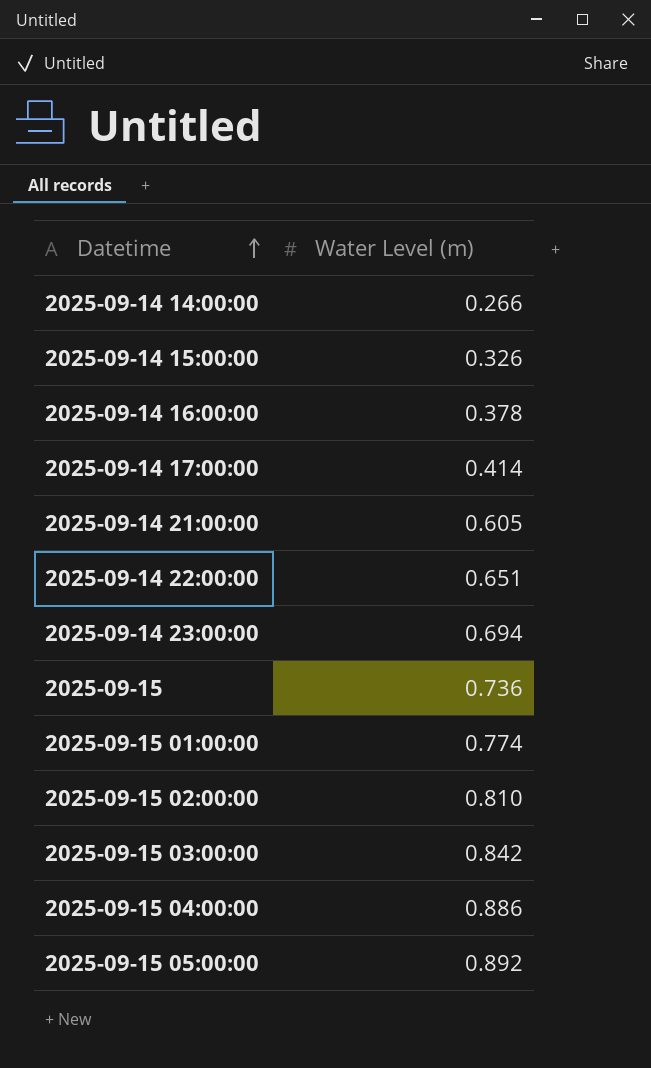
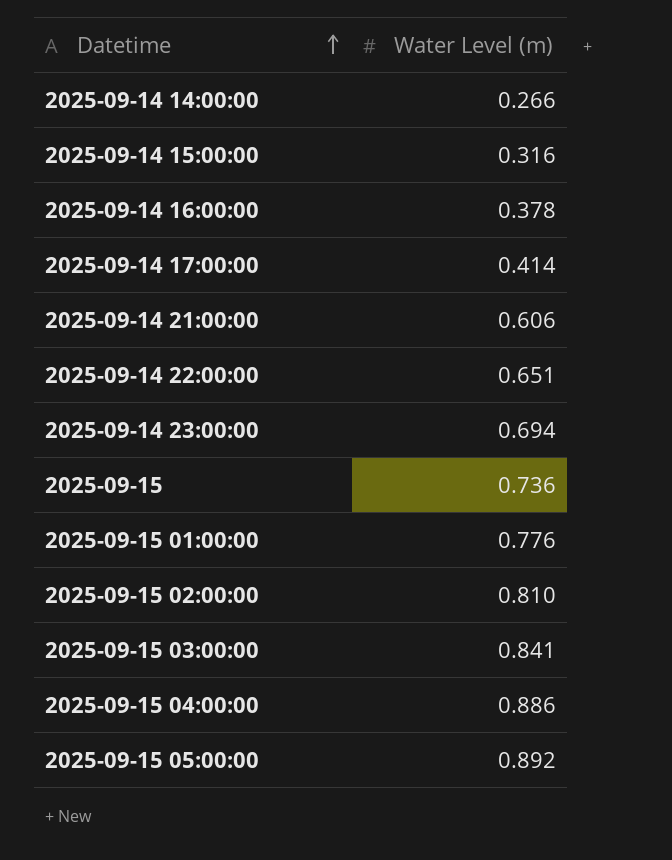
2025-09-14 15:00:00 | Water Level (m): 0.326 -> 0.316
2025-09-14 21:00:00 | Water Level (m): 0.605 -> 0.606
2025-09-15 01:00:00 | Water Level (m): 0.774 -> 0.776
2025-09-15 03:00:00 | Water Level (m): 0.842 -> 0.841

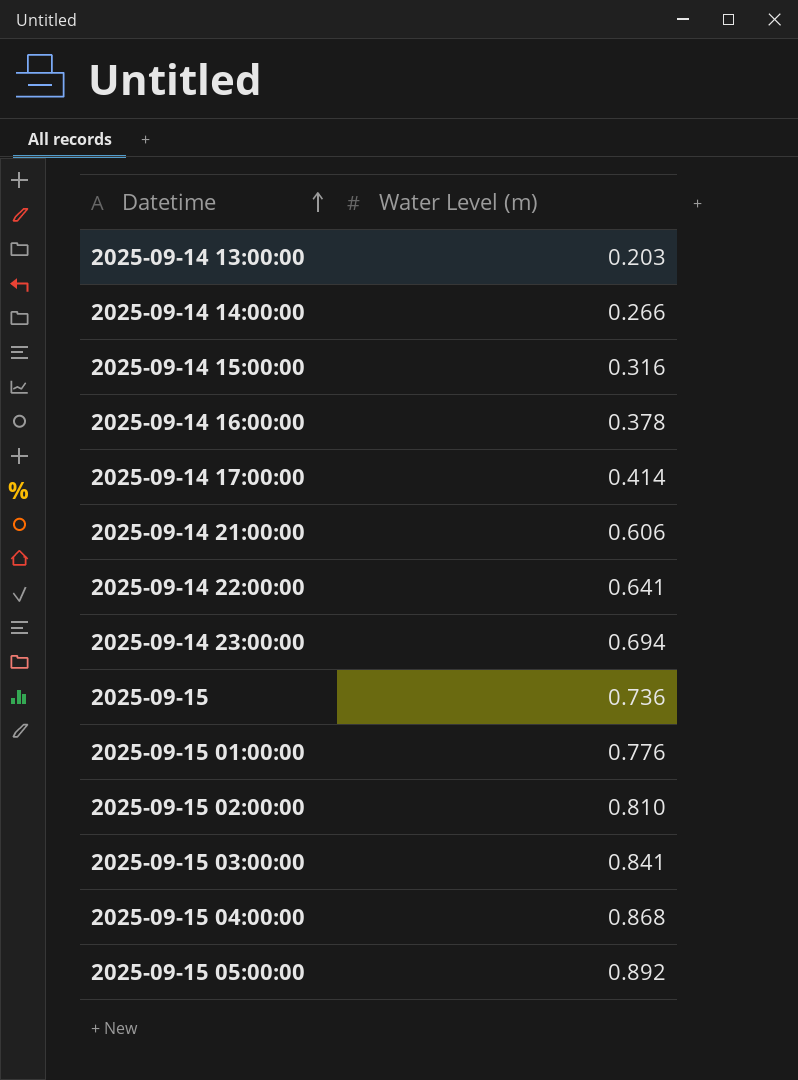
row 2025-09-14 13:00:00: none -> 0.203
2025-09-14 22:00:00 | Water Level (m): 0.651 -> 0.641
2025-09-15 04:00:00 | Water Level (m): 0.886 -> 0.868

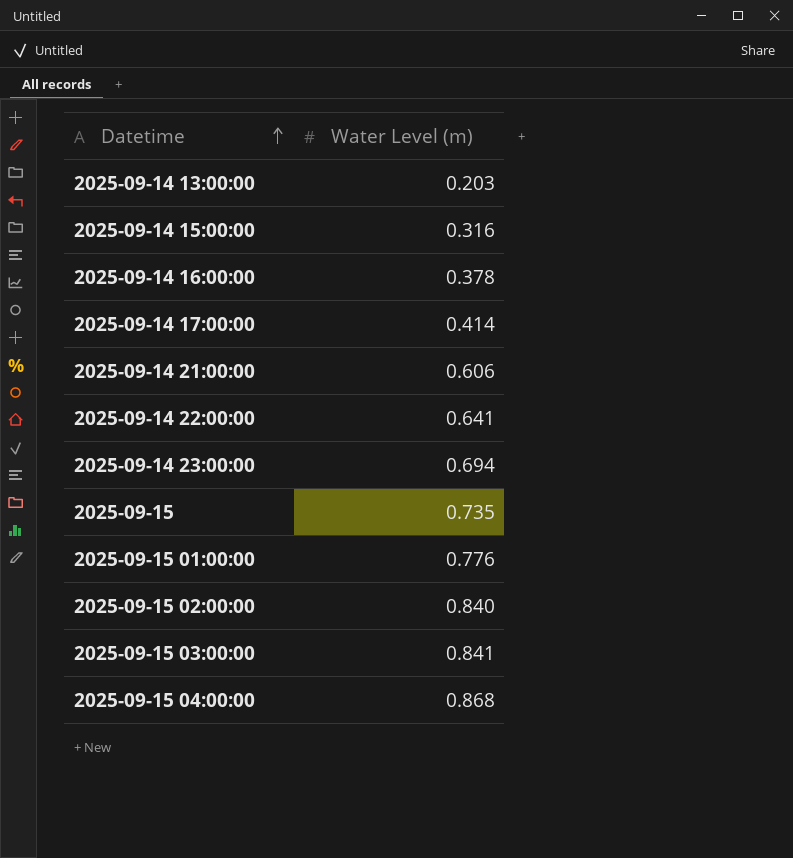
row 2025-09-14 14:00:00: 0.266 -> none
row 2025-09-15 05:00:00: 0.892 -> none
2025-09-15 | Water Level (m): 0.736 -> 0.735
2025-09-15 02:00:00 | Water Level (m): 0.810 -> 0.840

